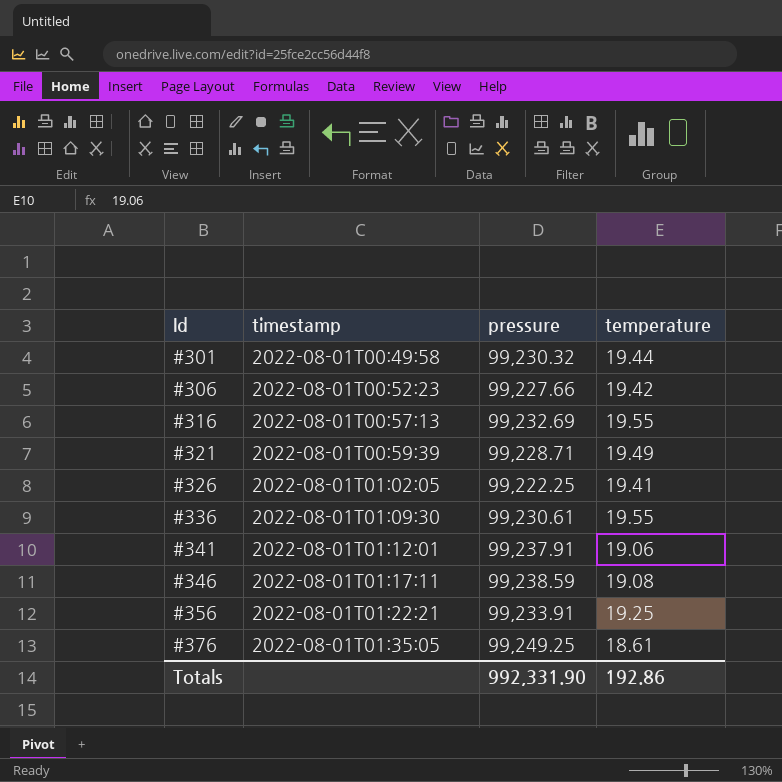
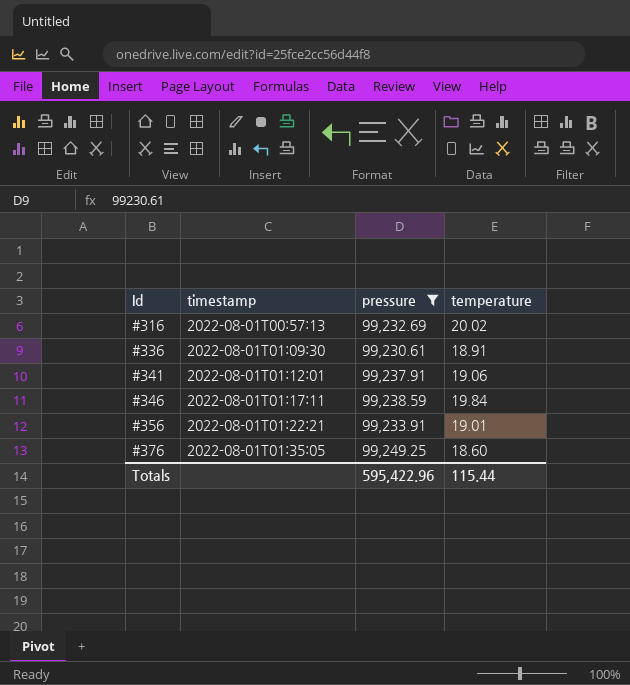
filter: none -> pressure >= 99,230.61
#316 | temperature: 19.55 -> 20.02
#336 | temperature: 19.55 -> 18.91
#346 | temperature: 19.08 -> 19.84
#356 | temperature: 19.25 -> 19.01
#376 | temperature: 18.61 -> 18.60
Totals | pressure: 992,331.90 -> 595,422.96
Totals | temperature: 192.86 -> 115.44

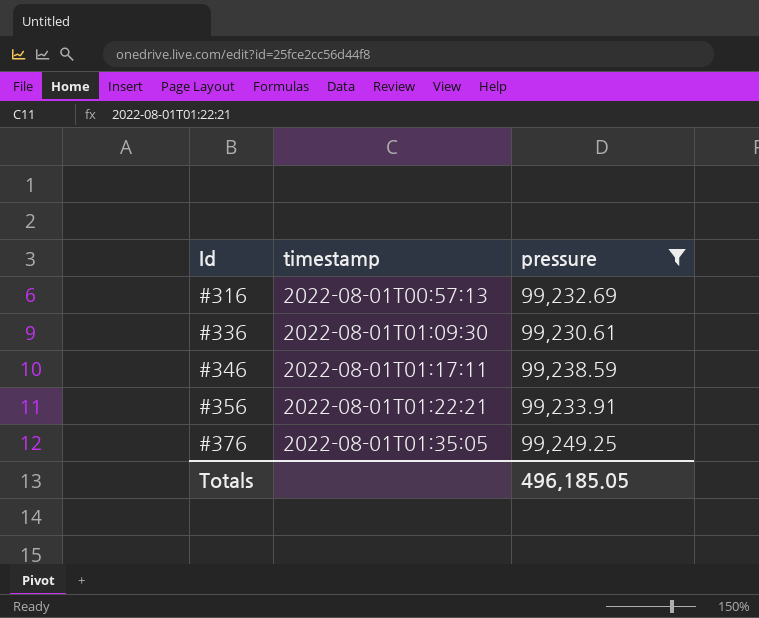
column temperature | position: 4 -> none
row #341: 2022-08-01T01:12:01 | 99,237.91 | 19.06 -> none
Totals | pressure: 595,422.96 -> 496,185.05

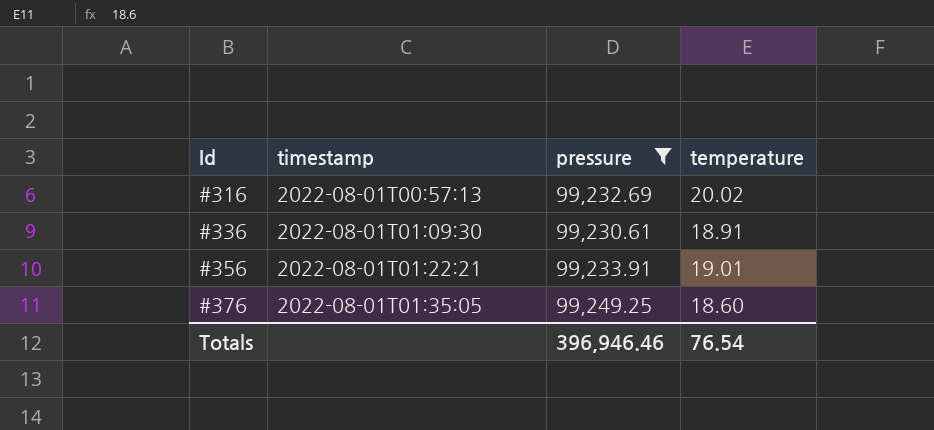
column temperature | position: none -> 4
row #346: 2022-08-01T01:17:11 | 99,238.59 -> none
Totals | pressure: 496,185.05 -> 396,946.46

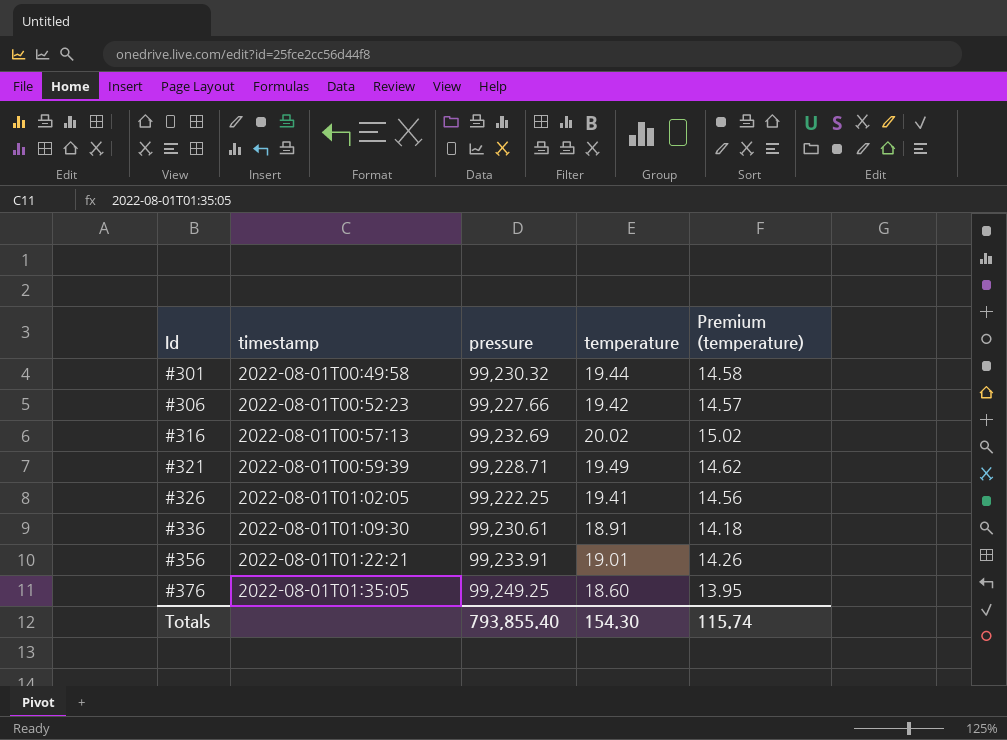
filter: pressure >= 99,230.61 -> none
column Premium (temperature) | formula: none -> [temperature] * 0.75
Totals | pressure: 396,946.46 -> 793,855.40
Totals | temperature: 76.54 -> 154.30

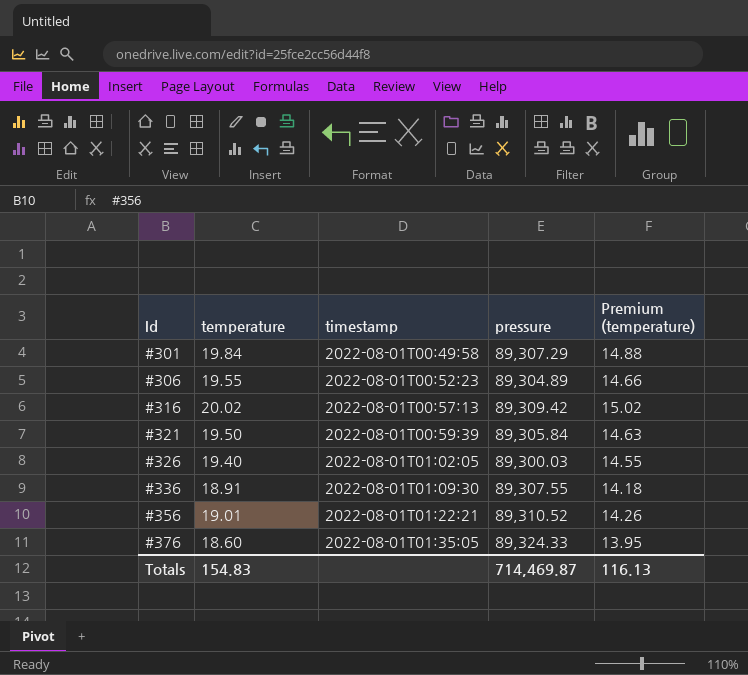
column temperature | position: 4 -> 2
#301 | temperature: 19.44 -> 19.84
#301 | pressure: 99,230.32 -> 89,307.29
#301 | Premium (temperature): 14.58 -> 14.88
#306 | temperature: 19.42 -> 19.55
#306 | pressure: 99,227.66 -> 89,304.89
#306 | Premium (temperature): 14.57 -> 14.66
#316 | pressure: 99,232.69 -> 89,309.42
#321 | temperature: 19.49 -> 19.50
#321 | pressure: 99,228.71 -> 89,305.84
#321 | Premium (temperature): 14.62 -> 14.63
#326 | temperature: 19.41 -> 19.40
#326 | pressure: 99,222.25 -> 89,300.03
#326 | Premium (temperature): 14.56 -> 14.55
#336 | pressure: 99,230.61 -> 89,307.55
#356 | pressure: 99,233.91 -> 89,310.52
#376 | pressure: 99,249.25 -> 89,324.33
Totals | temperature: 154.30 -> 154.83
Totals | pressure: 793,855.40 -> 714,469.87
Totals | Premium (temperature): 115.74 -> 116.13

